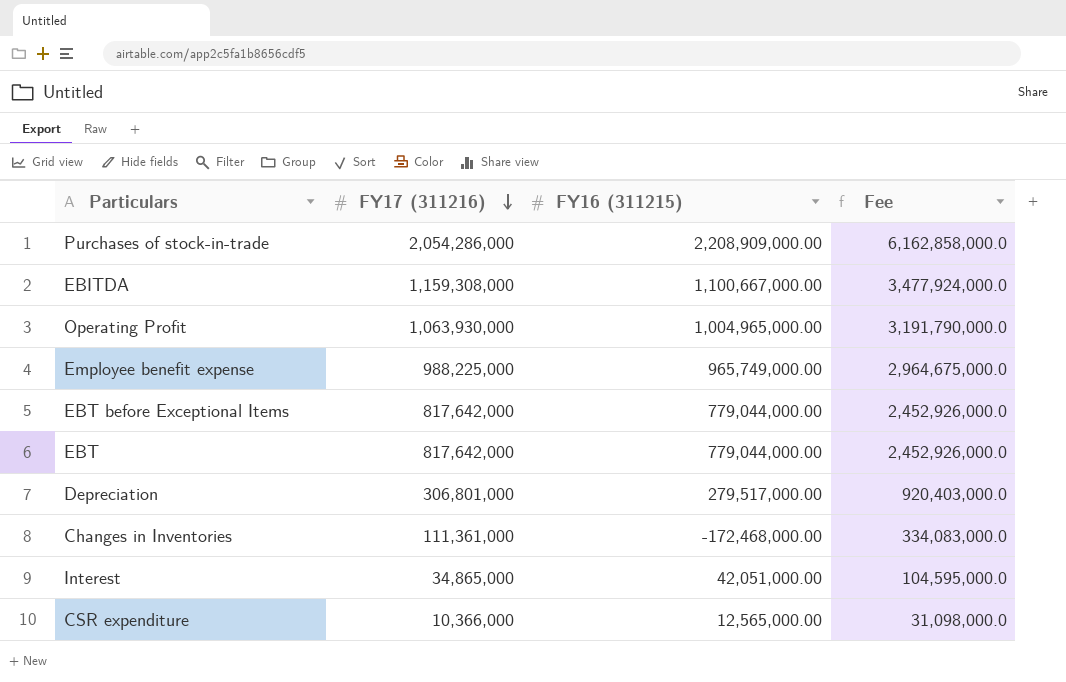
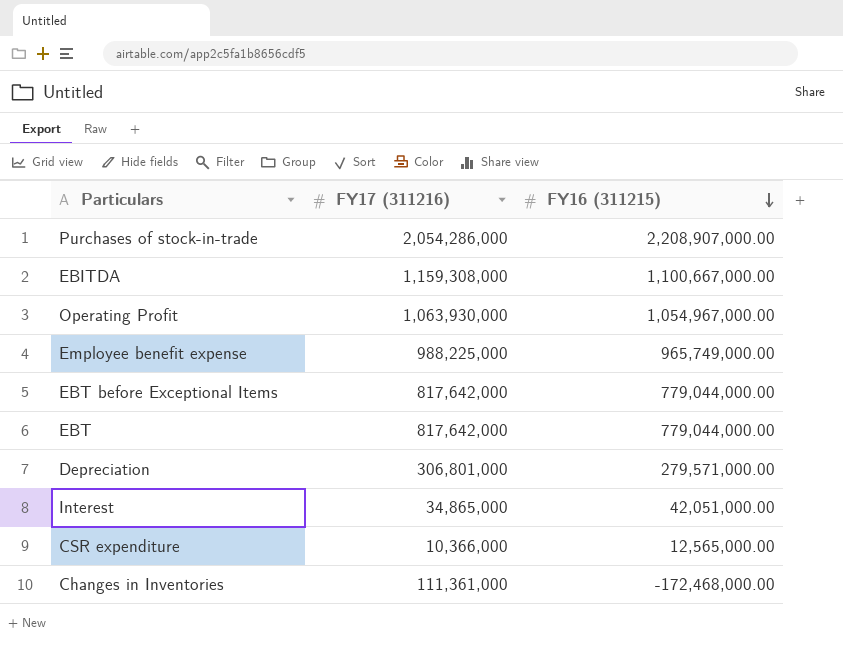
row order: FY17 (311216) descending -> FY16 (311215) descending
column Fee | formula: [FY17 (311216)] * 3 -> none
Purchases of stock-in-trade | FY16 (311215): 2,208,909,000.00 -> 2,208,907,000.00
Operating Profit | FY16 (311215): 1,004,965,000.00 -> 1,054,967,000.00
Depreciation | FY16 (311215): 279,517,000.00 -> 279,571,000.00

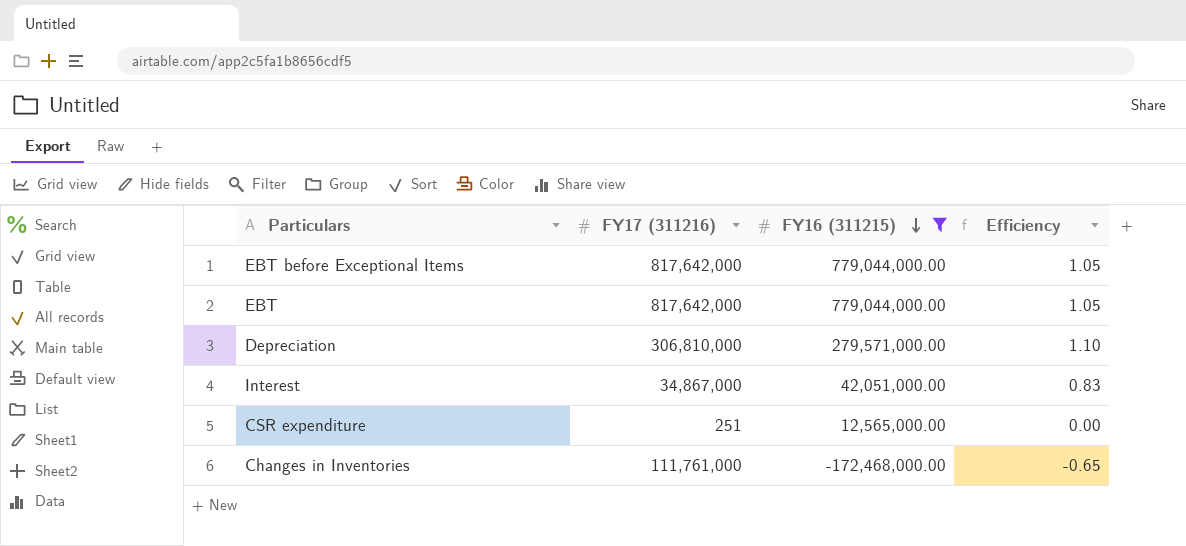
filter: none -> FY16 (311215) <= 779,044,000.00
column Efficiency | formula: none -> [FY17 (311216)] / [FY16 (311215)]
Depreciation | FY17 (311216): 306,801,000 -> 306,810,000
Interest | FY17 (311216): 34,865,000 -> 34,867,000
CSR expenditure | FY17 (311216): 10,366,000 -> 251
Changes in Inventories | FY17 (311216): 111,361,000 -> 111,761,000

